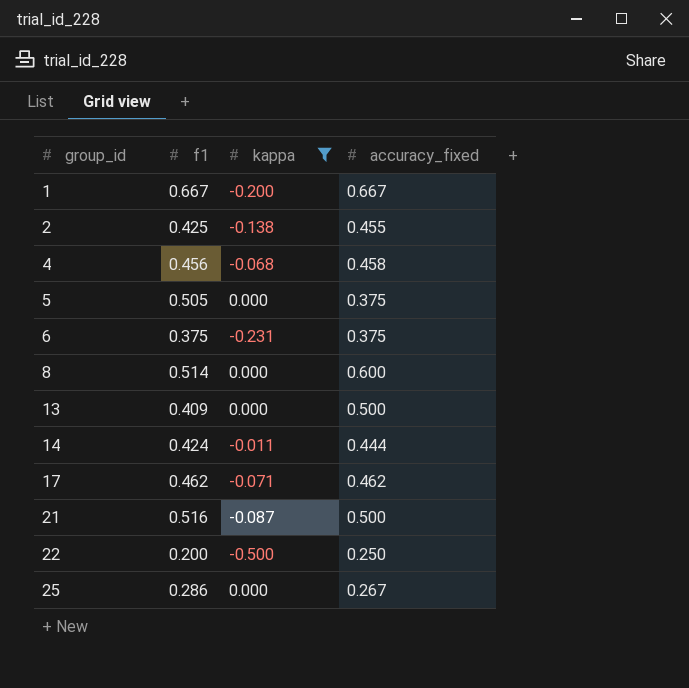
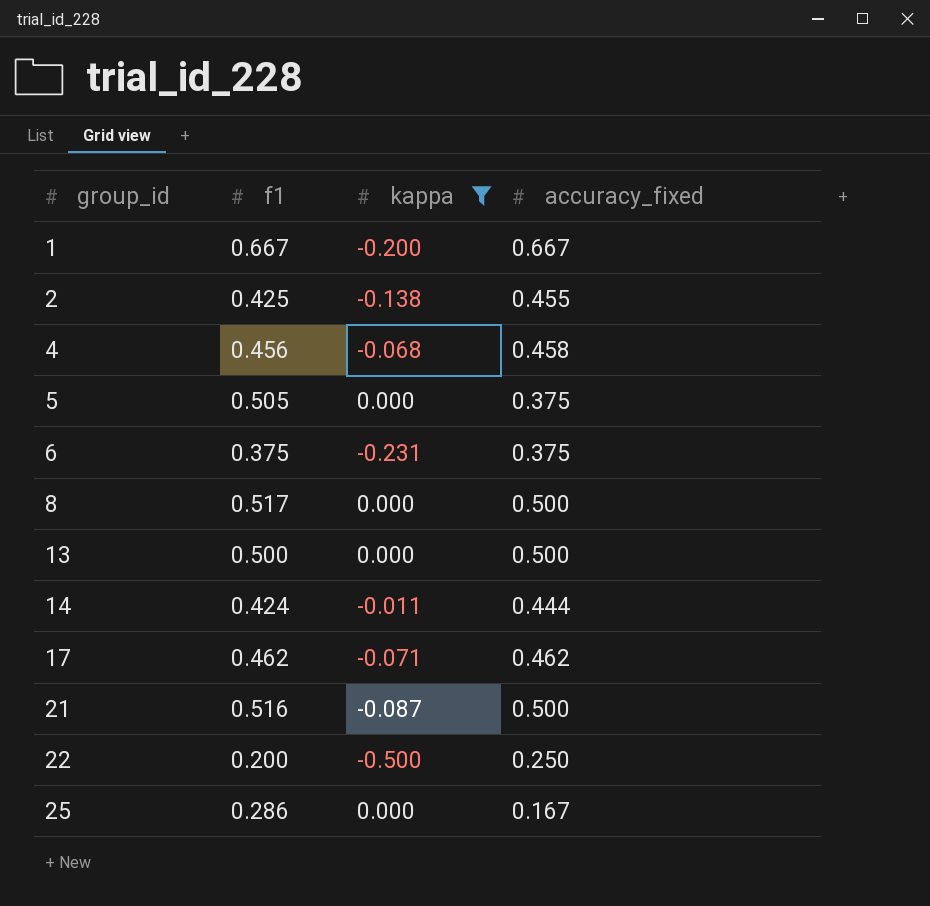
8 | f1: 0.514 -> 0.517
8 | accuracy_fixed: 0.600 -> 0.500
13 | f1: 0.409 -> 0.500
25 | accuracy_fixed: 0.267 -> 0.167

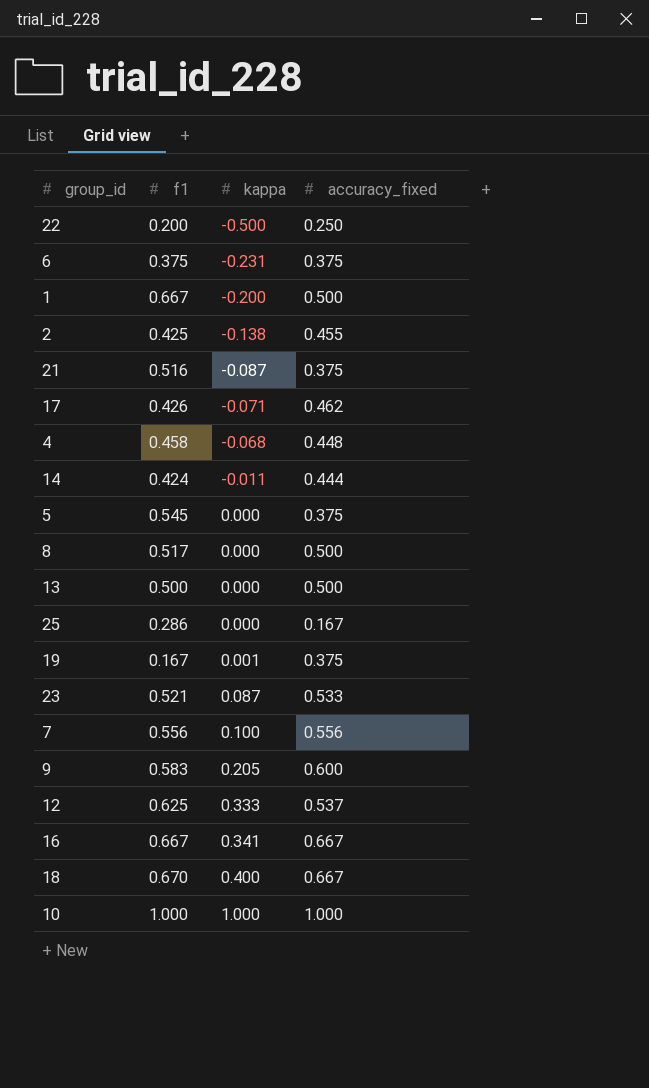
filter: kappa <= 0.000 -> none
row order: group_id ascending -> kappa ascending
1 | accuracy_fixed: 0.667 -> 0.500
21 | accuracy_fixed: 0.500 -> 0.375
17 | f1: 0.462 -> 0.426
4 | f1: 0.456 -> 0.458
4 | accuracy_fixed: 0.458 -> 0.448
5 | f1: 0.505 -> 0.545

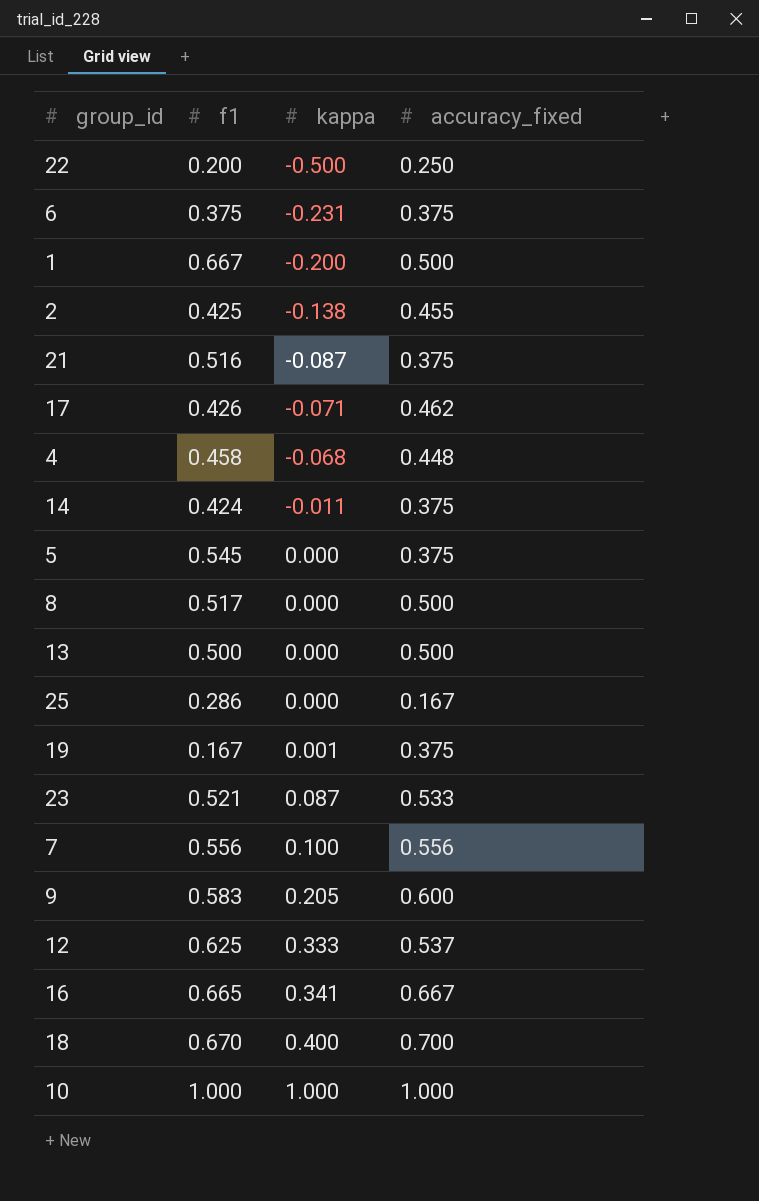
14 | accuracy_fixed: 0.444 -> 0.375
16 | f1: 0.667 -> 0.665
18 | accuracy_fixed: 0.667 -> 0.700

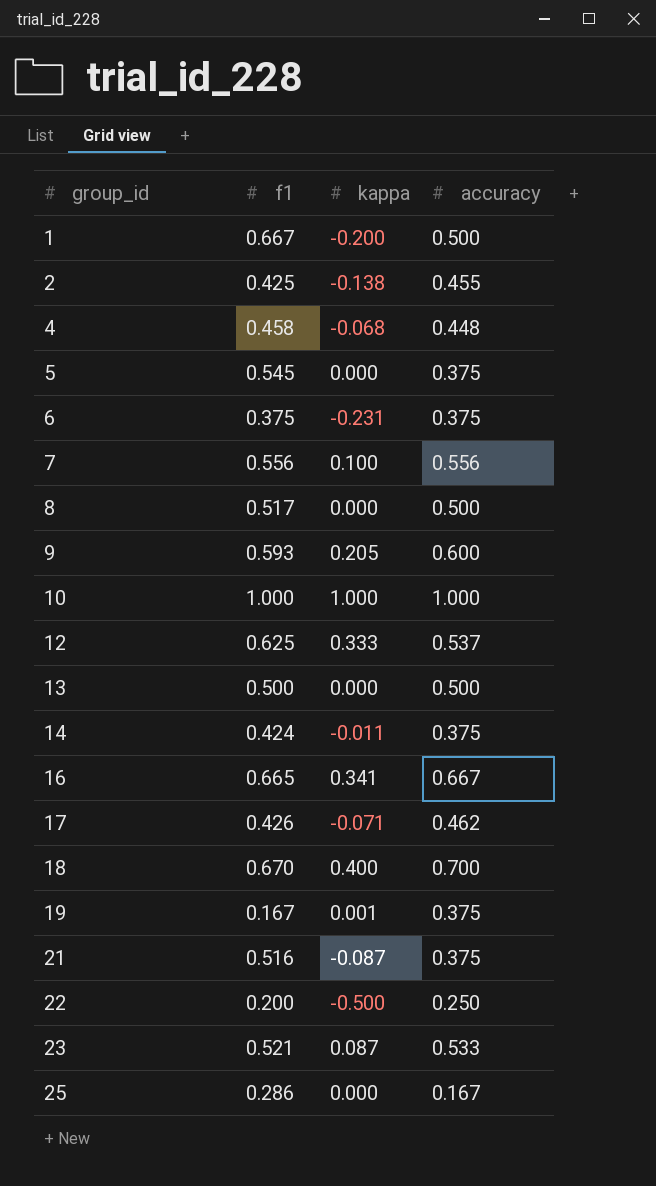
row order: kappa ascending -> group_id ascending
column name: accuracy_fixed -> accuracy
9 | f1: 0.583 -> 0.593

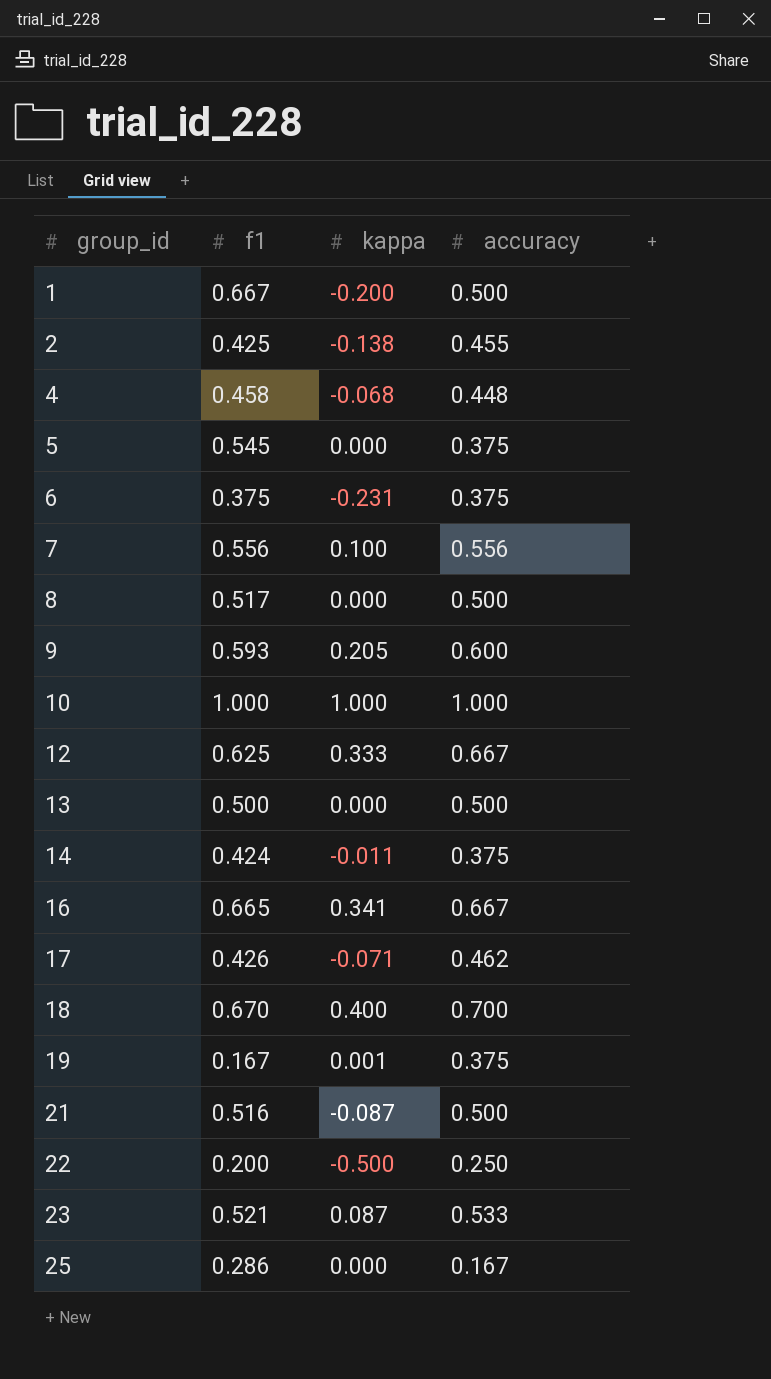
12 | accuracy: 0.537 -> 0.667
21 | accuracy: 0.375 -> 0.500

